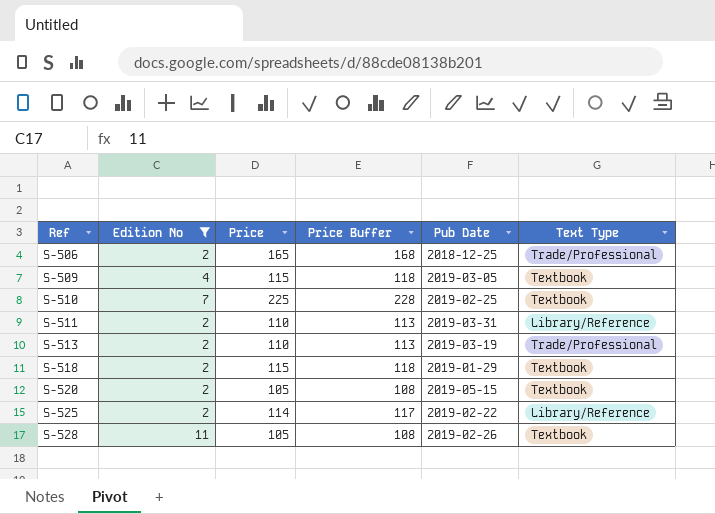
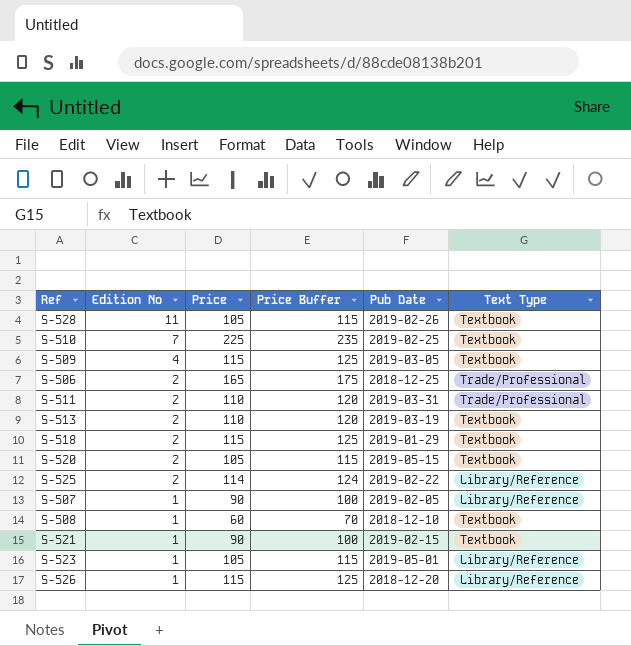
filter: Edition No != 1 -> none
row order: Ref ascending -> Edition No descending
column Price Buffer | formula: [Price] + 3 -> [Price] + 10
S-511 | Text Type: Library/Reference -> Trade/Professional
S-513 | Text Type: Trade/Professional -> Textbook

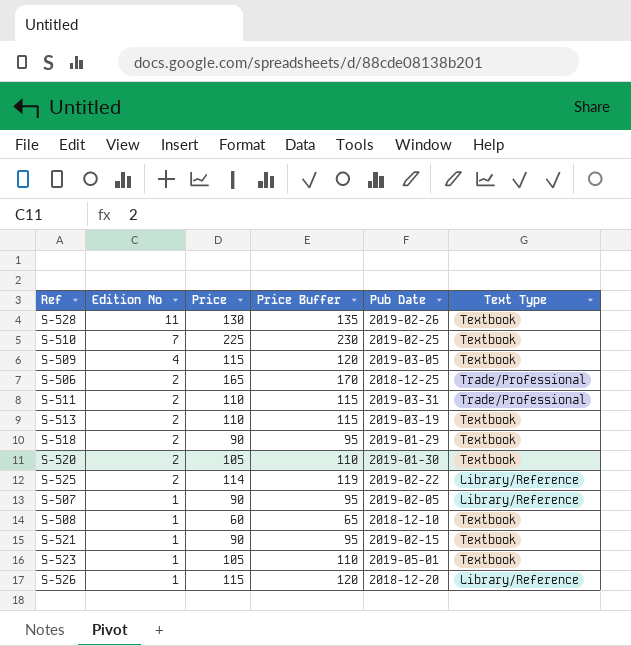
column Price Buffer | formula: [Price] + 10 -> [Price] + 5
S-528 | Price: 105 -> 130
S-518 | Price: 115 -> 90
S-520 | Pub Date: 2019-05-15 -> 2019-01-30
S-523 | Text Type: Library/Reference -> Textbook

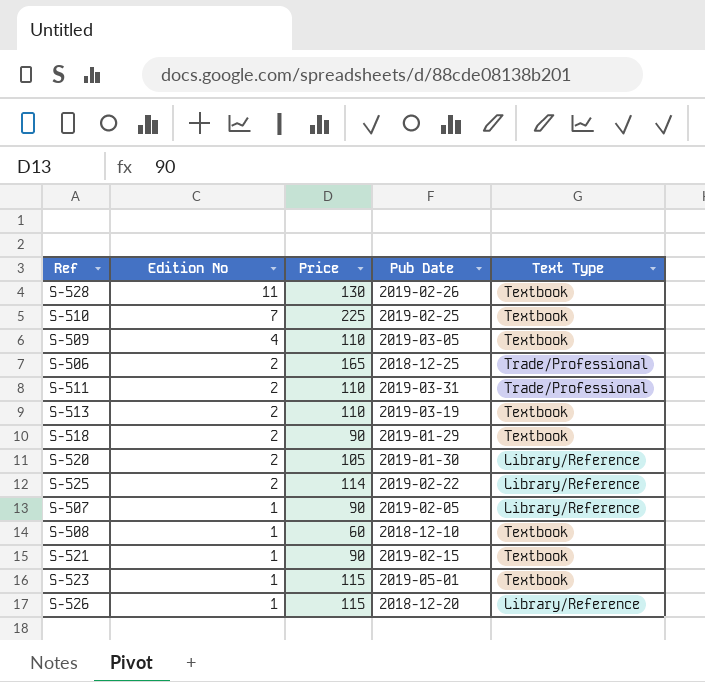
column Price Buffer | formula: [Price] + 5 -> none
S-509 | Price: 115 -> 110
S-520 | Text Type: Textbook -> Library/Reference
S-523 | Price: 105 -> 115

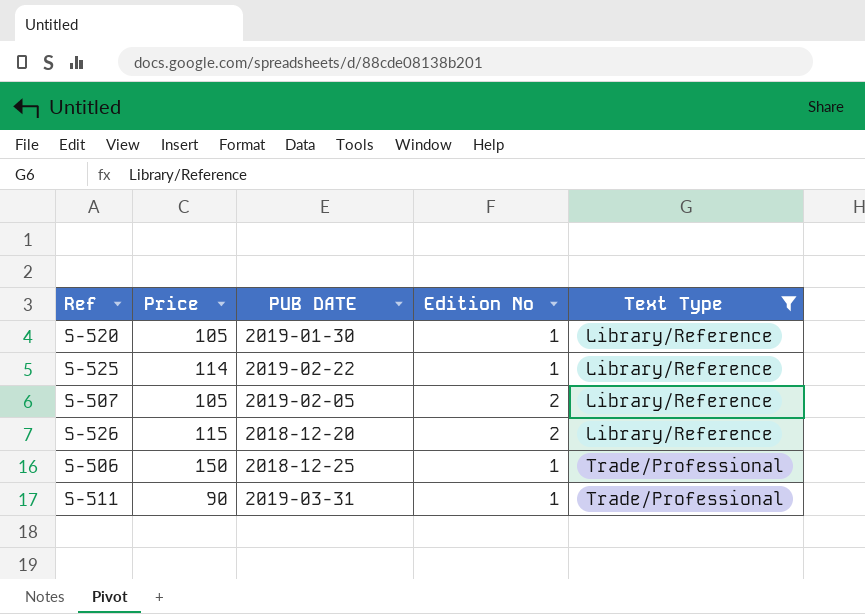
filter: none -> Text Type != Textbook
row order: Edition No descending -> Text Type ascending
column name: Pub Date -> PUB DATE
column Edition No | position: 2 -> 4
S-520 | Edition No: 2 -> 1
S-525 | Edition No: 2 -> 1
S-507 | Price: 90 -> 105
S-507 | Edition No: 1 -> 2
S-526 | Edition No: 1 -> 2
S-506 | Price: 165 -> 150
S-506 | Edition No: 2 -> 1
S-511 | Price: 110 -> 90
S-511 | Edition No: 2 -> 1

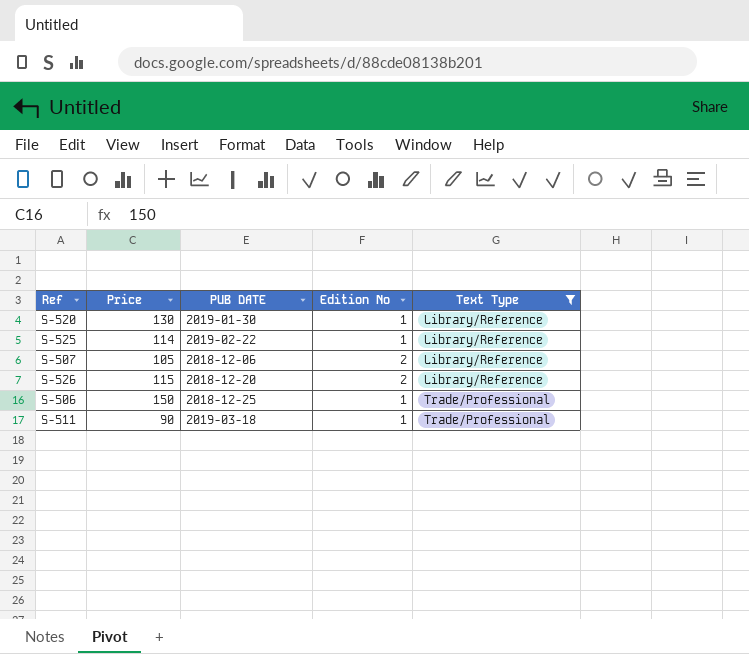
S-520 | Price: 105 -> 130
S-507 | PUB DATE: 2019-02-05 -> 2018-12-06
S-511 | PUB DATE: 2019-03-31 -> 2019-03-18

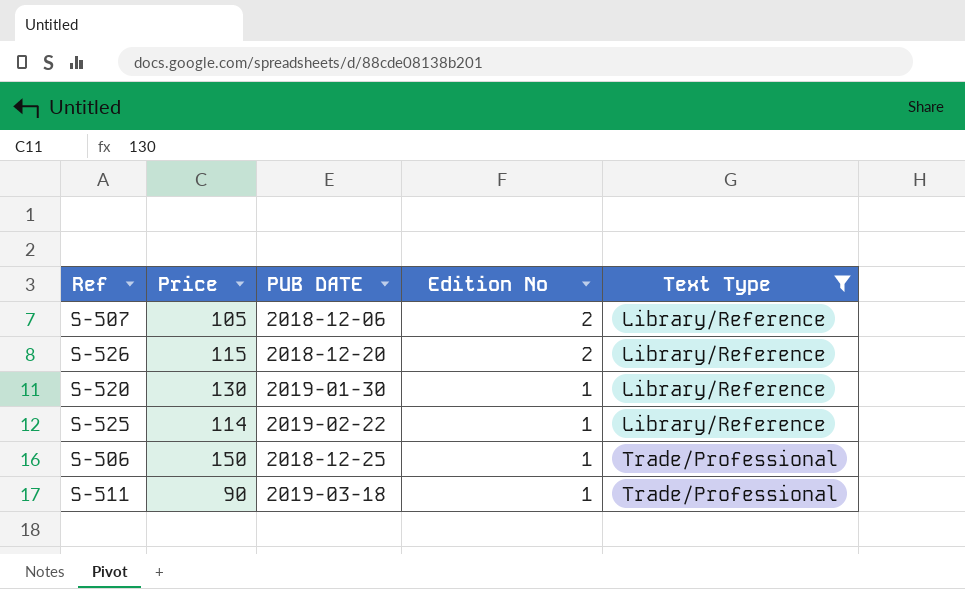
row order: Text Type ascending -> Edition No descending

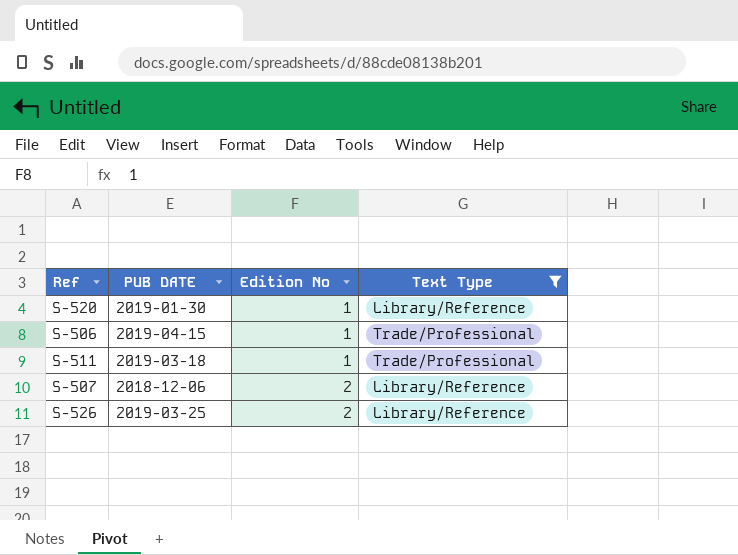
row order: Edition No descending -> Edition No ascending
column Price | position: 2 -> none
row S-525: 114 | 2019-02-22 | 1 | Library/Reference -> none
S-506 | PUB DATE: 2018-12-25 -> 2019-04-15
S-526 | PUB DATE: 2018-12-20 -> 2019-03-25

